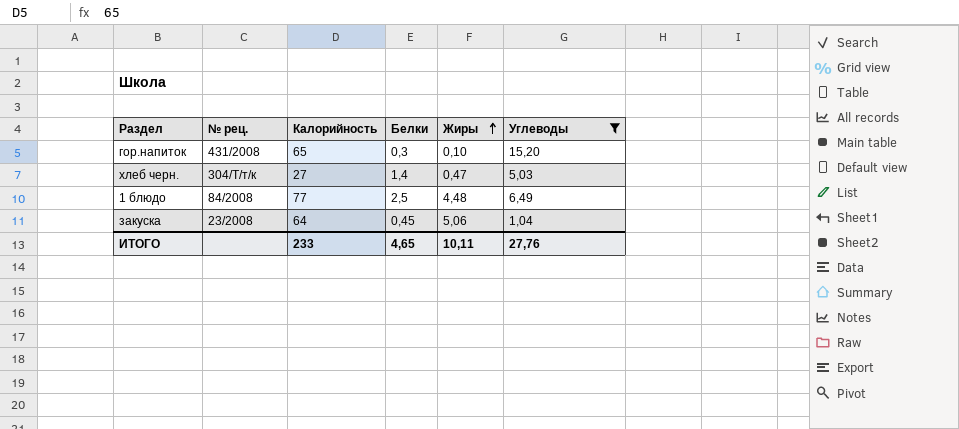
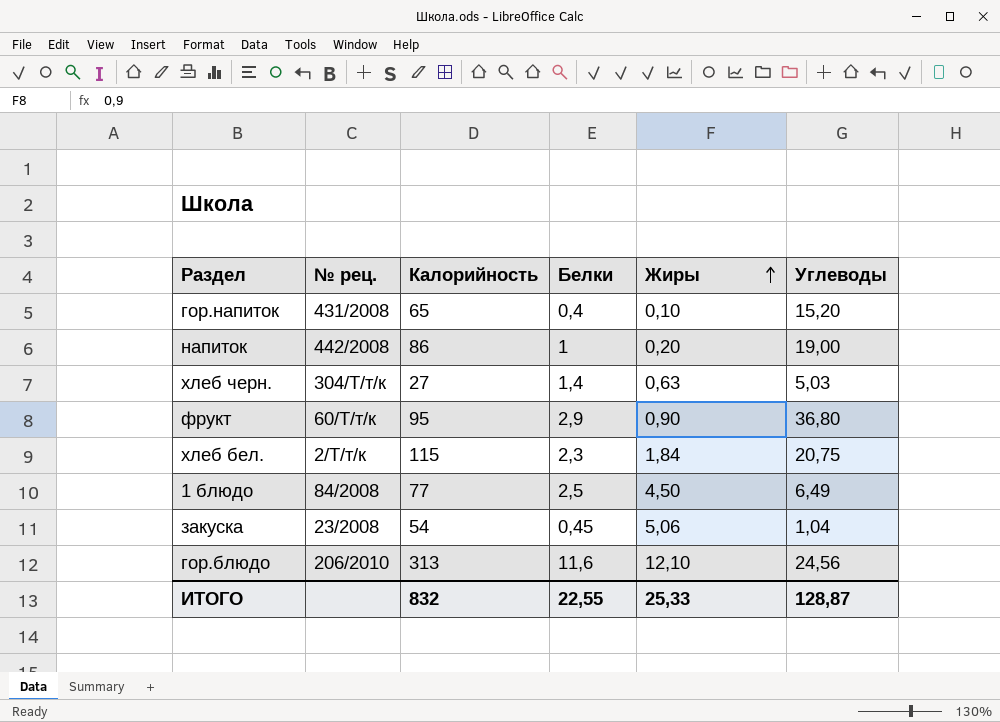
filter: Углеводы <= 15,20 -> none
гор.напиток | Белки: 0,3 -> 0,4
хлеб черн. | Жиры: 0,47 -> 0,63
1 блюдо | Жиры: 4,48 -> 4,50
закуска | Калорийность: 64 -> 54
ИТОГО | Калорийность: 233 -> 832
ИТОГО | Белки: 4,65 -> 22,55
ИТОГО | Жиры: 10,11 -> 25,33
ИТОГО | Углеводы: 27,76 -> 128,87

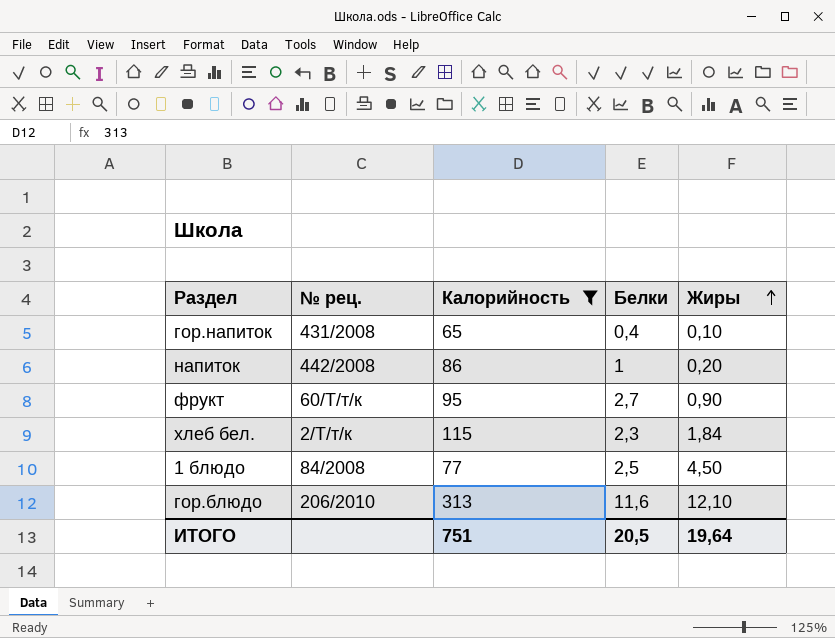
filter: none -> Калорийность >= 65
column Углеводы | position: 6 -> none
фрукт | Белки: 2,9 -> 2,7
ИТОГО | Калорийность: 832 -> 751
ИТОГО | Белки: 22,55 -> 20,5
ИТОГО | Жиры: 25,33 -> 19,64

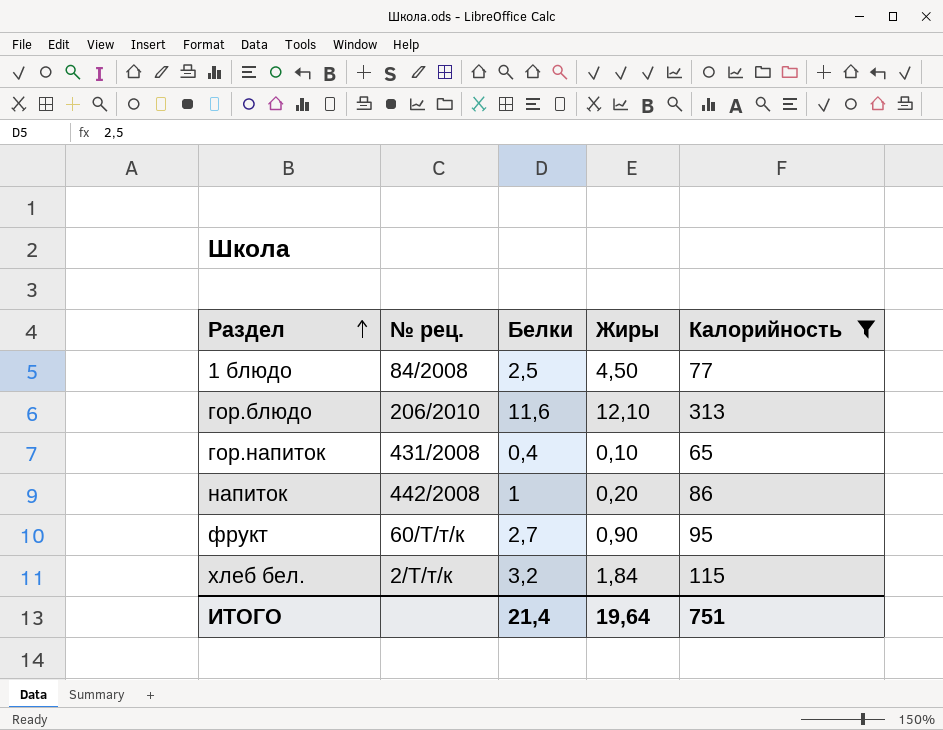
row order: Жиры ascending -> Раздел ascending
column Калорийность | position: 3 -> 5
хлеб бел. | Белки: 2,3 -> 3,2
ИТОГО | Белки: 20,5 -> 21,4

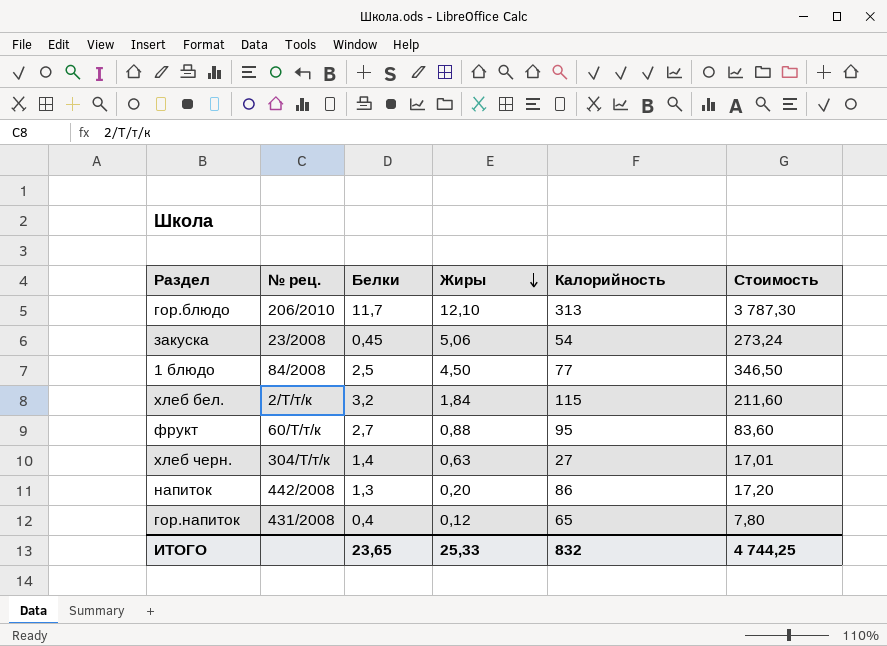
filter: Калорийность >= 65 -> none
row order: Раздел ascending -> Жиры descending
column Стоимость | formula: none -> [Жиры] * [Калорийность]
гор.блюдо | Белки: 11,6 -> 11,7
фрукт | Жиры: 0,90 -> 0,88
напиток | Белки: 1 -> 1,3
гор.напиток | Жиры: 0,10 -> 0,12
ИТОГО | Белки: 21,4 -> 23,65
ИТОГО | Жиры: 19,64 -> 25,33
ИТОГО | Калорийность: 751 -> 832

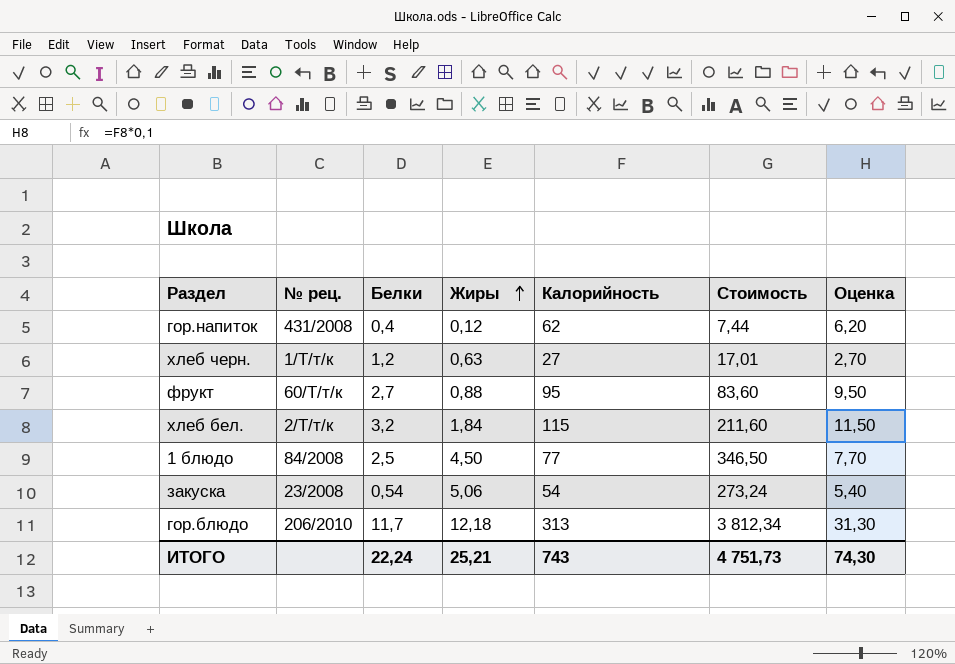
row order: Жиры descending -> Жиры ascending
column Оценка | formula: none -> [Калорийность] * 0,1
row напиток: 442/2008 | 1,3 | 0,20 | 86 | 17,20 -> none
гор.напиток | Калорийность: 65 -> 62
гор.напиток | Стоимость: 7,80 -> 7,44
хлеб черн. | № рец.: 304/Т/т/к -> 1/Т/т/к
хлеб черн. | Белки: 1,4 -> 1,2
закуска | Белки: 0,45 -> 0,54
гор.блюдо | Жиры: 12,10 -> 12,18
гор.блюдо | Стоимость: 3 787,30 -> 3 812,34
ИТОГО | Белки: 23,65 -> 22,24
ИТОГО | Жиры: 25,33 -> 25,21
ИТОГО | Калорийность: 832 -> 743
ИТОГО | Стоимость: 4 744,25 -> 4 751,73

